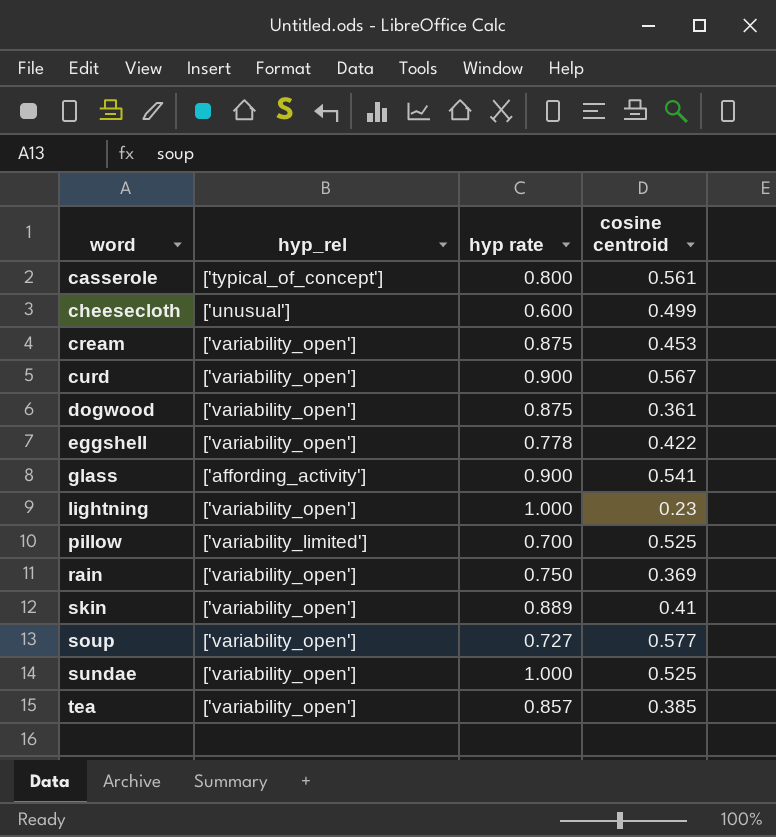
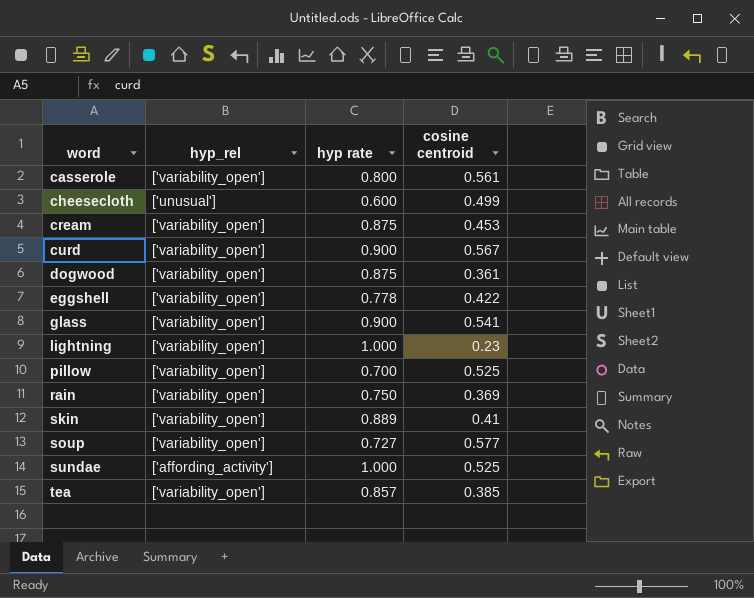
casserole | hyp_rel: ['typical_of_concept'] -> ['variability_open']
glass | hyp_rel: ['affording_activity'] -> ['variability_open']
pillow | hyp_rel: ['variability_limited'] -> ['variability_open']
sundae | hyp_rel: ['variability_open'] -> ['affording_activity']

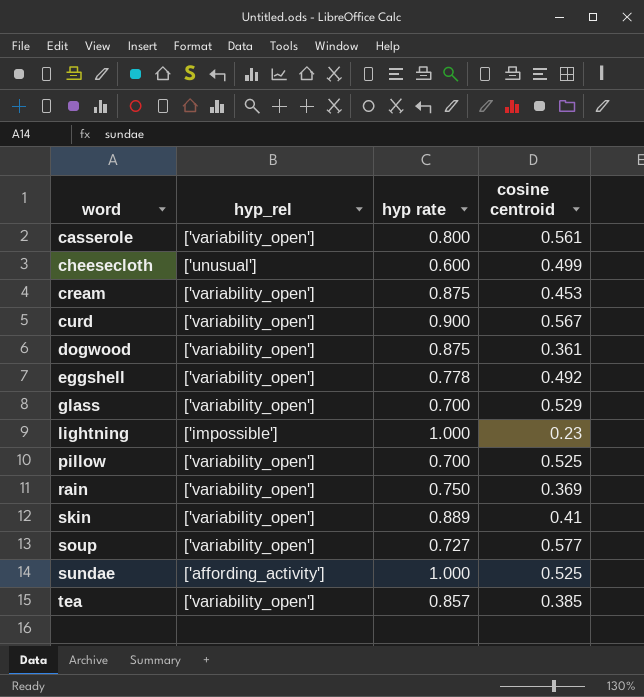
eggshell | cosine centroid: 0.422 -> 0.492
glass | hyp rate: 0.900 -> 0.700
glass | cosine centroid: 0.541 -> 0.529
lightning | hyp_rel: ['variability_open'] -> ['impossible']

